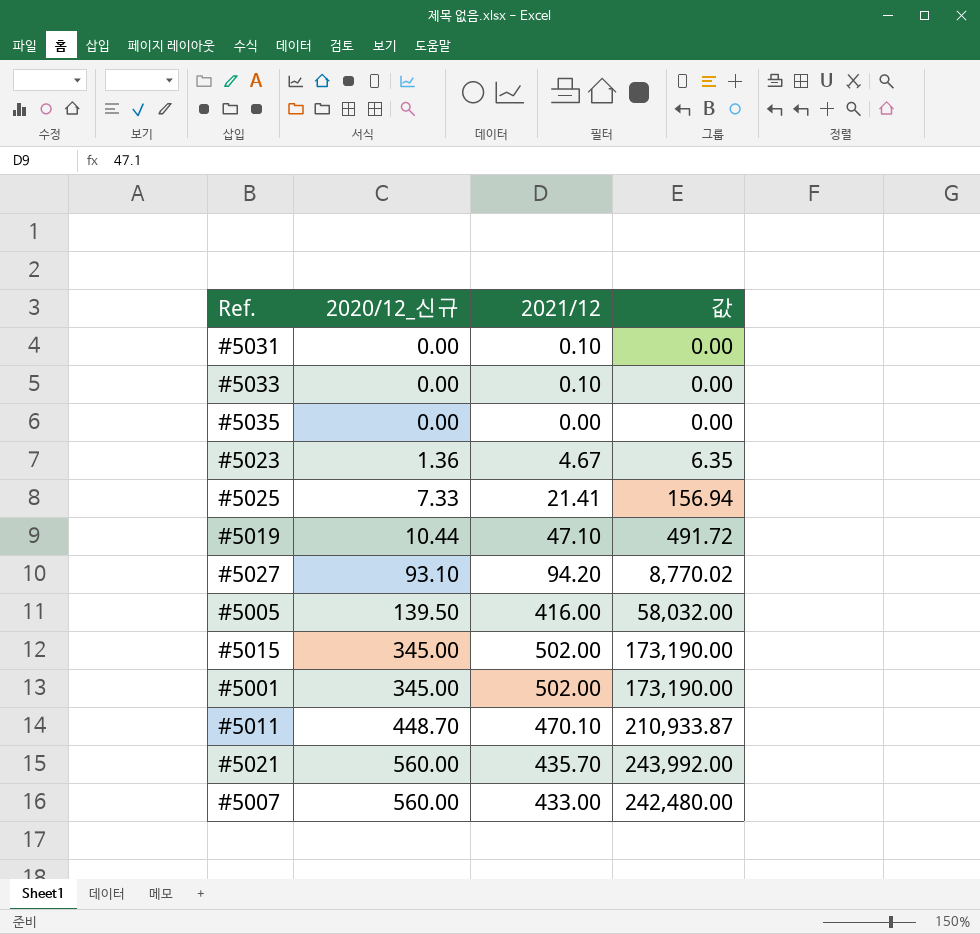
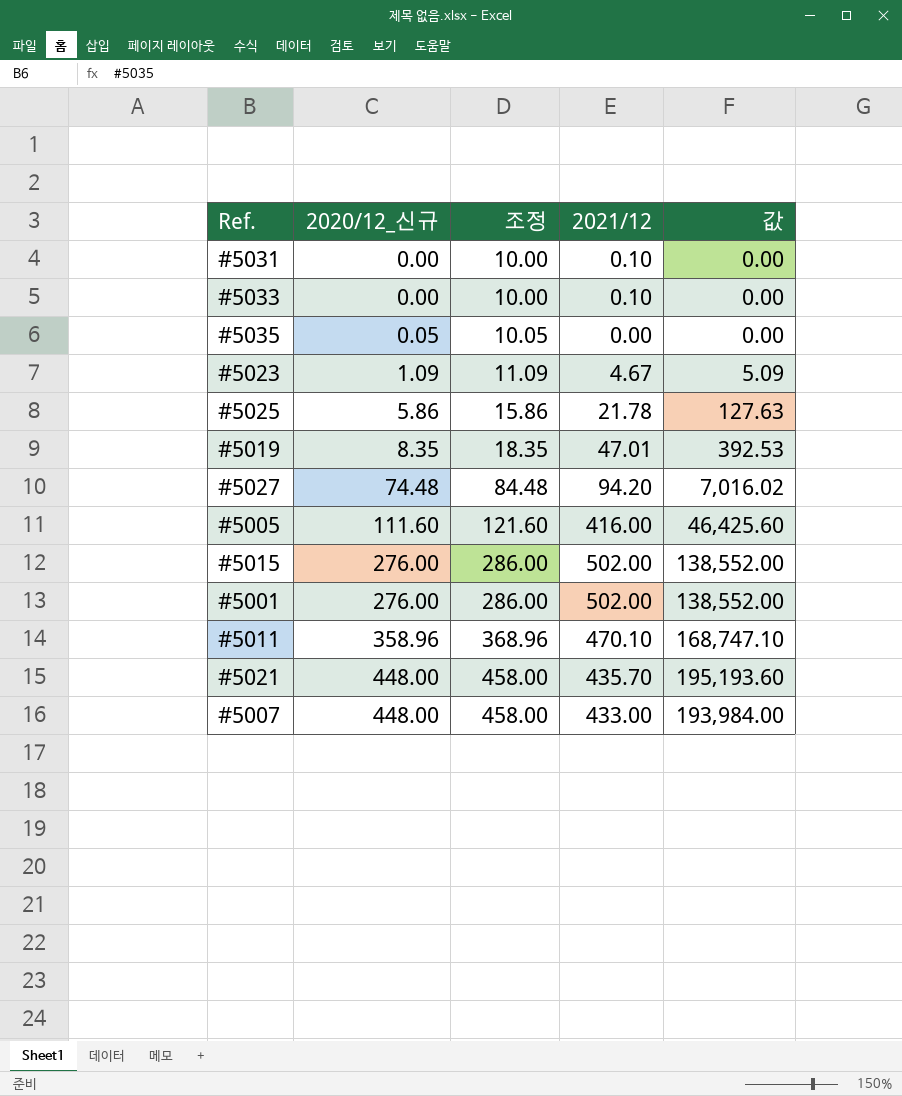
column 조정 | formula: none -> [2020/12_신규] + 10
#5035 | 2020/12_신규: 0.00 -> 0.05
#5023 | 2020/12_신규: 1.36 -> 1.09
#5023 | 값: 6.35 -> 5.09
#5025 | 2020/12_신규: 7.33 -> 5.86
#5025 | 2021/12: 21.41 -> 21.78
#5025 | 값: 156.94 -> 127.63
#5019 | 2020/12_신규: 10.44 -> 8.35
#5019 | 2021/12: 47.10 -> 47.01
#5019 | 값: 491.72 -> 392.53
#5027 | 2020/12_신규: 93.10 -> 74.48
#5027 | 값: 8,770.02 -> 7,016.02
#5005 | 2020/12_신규: 139.50 -> 111.60
#5005 | 값: 58,032.00 -> 46,425.60
#5015 | 2020/12_신규: 345.00 -> 276.00
#5015 | 값: 173,190.00 -> 138,552.00
#5001 | 2020/12_신규: 345.00 -> 276.00
#5001 | 값: 173,190.00 -> 138,552.00
#5011 | 2020/12_신규: 448.70 -> 358.96
#5011 | 값: 210,933.87 -> 168,747.10
#5021 | 2020/12_신규: 560.00 -> 448.00
#5021 | 값: 243,992.00 -> 195,193.60
#5007 | 2020/12_신규: 560.00 -> 448.00
#5007 | 값: 242,480.00 -> 193,984.00

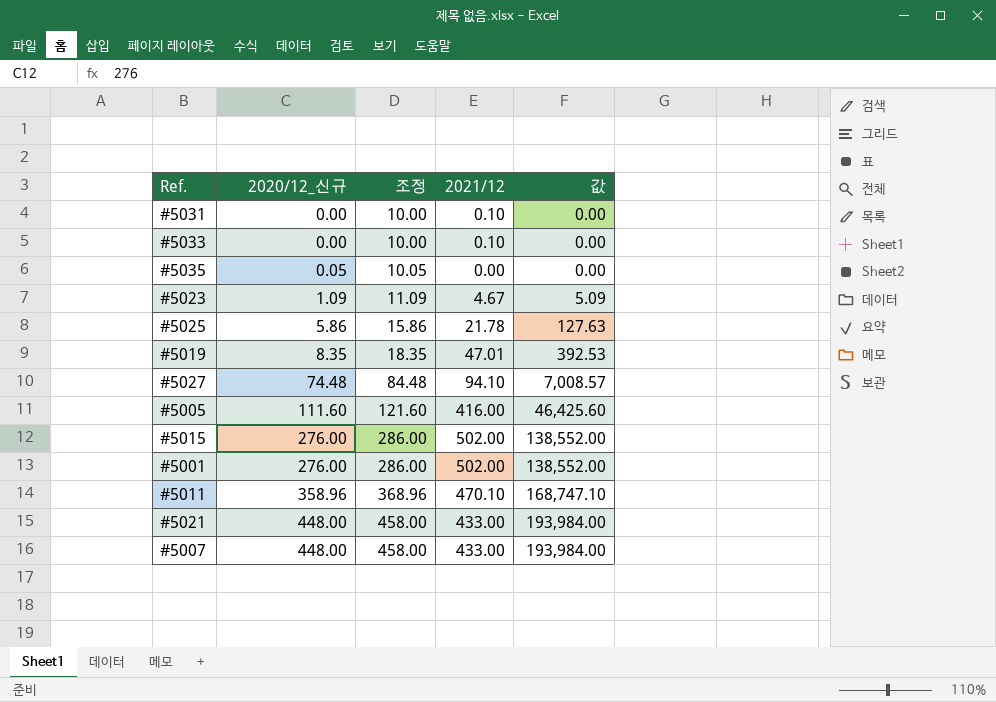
#5027 | 2021/12: 94.20 -> 94.10
#5027 | 값: 7,016.02 -> 7,008.57
#5021 | 2021/12: 435.70 -> 433.00
#5021 | 값: 195,193.60 -> 193,984.00

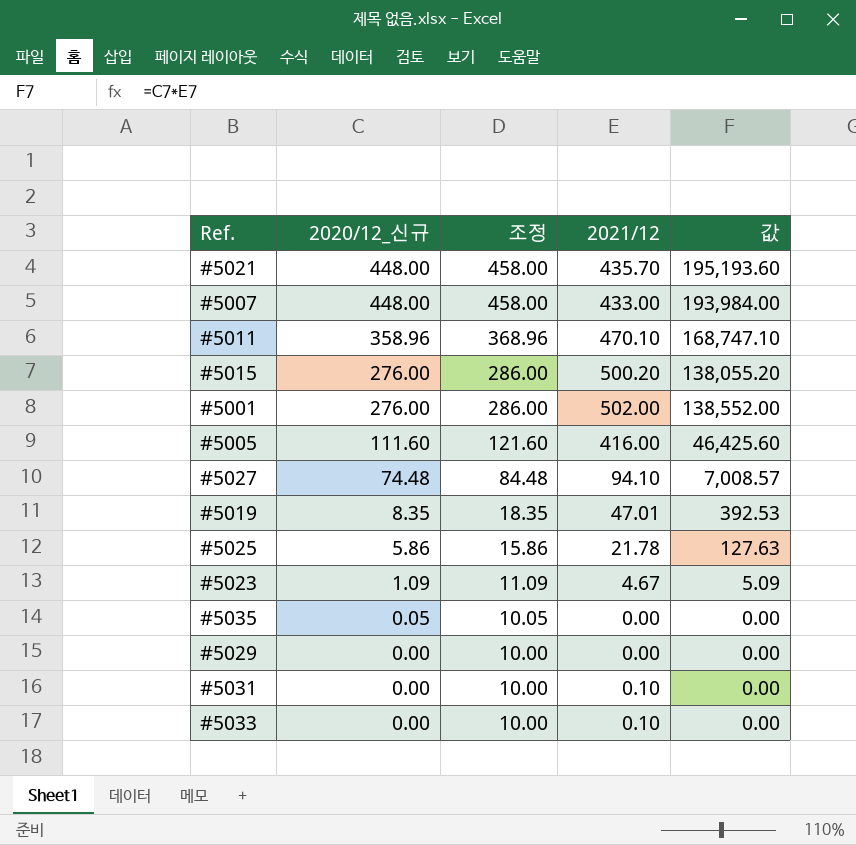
row order: 2020/12_신규 ascending -> 2020/12_신규 descending
#5021 | 2021/12: 433.00 -> 435.70
#5021 | 값: 193,984.00 -> 195,193.60
#5015 | 2021/12: 502.00 -> 500.20
#5015 | 값: 138,552.00 -> 138,055.20
row #5029: none -> 0.00 | 10.00 | 0.00 | 0.00

